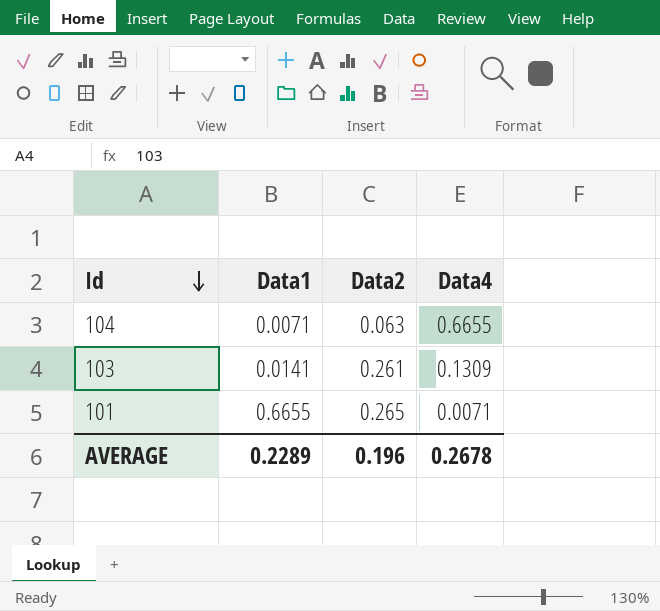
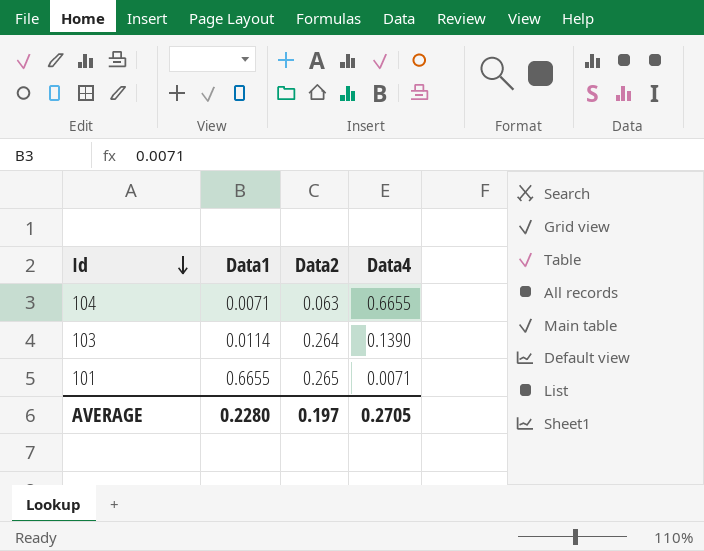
103 | Data1: 0.0141 -> 0.0114
103 | Data2: 0.261 -> 0.264
103 | Data4: 0.1309 -> 0.1390
AVERAGE | Data1: 0.2289 -> 0.2280
AVERAGE | Data2: 0.196 -> 0.197
AVERAGE | Data4: 0.2678 -> 0.2705

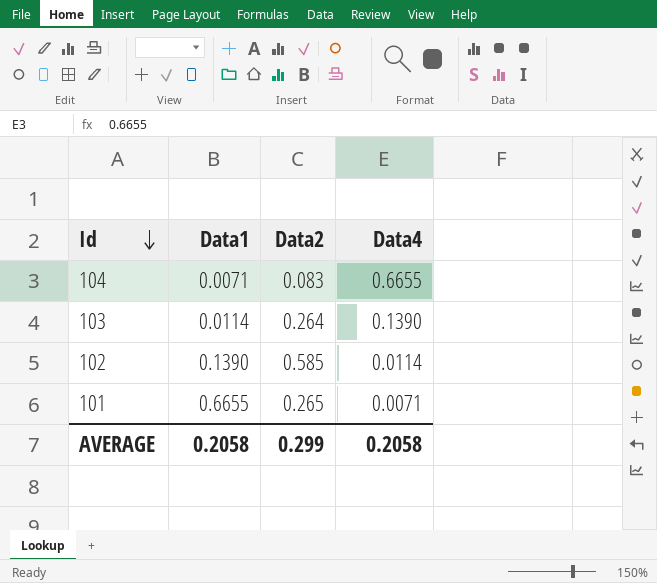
104 | Data2: 0.063 -> 0.083
row 102: none -> 0.1390 | 0.585 | 0.0114
AVERAGE | Data1: 0.2280 -> 0.2058
AVERAGE | Data2: 0.197 -> 0.299
AVERAGE | Data4: 0.2705 -> 0.2058

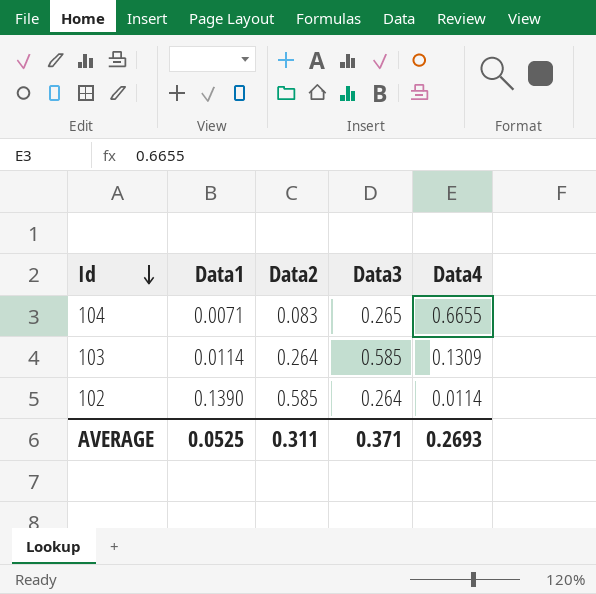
column Data3 | position: none -> 4
row 101: 0.6655 | 0.265 | 0.0071 -> none
103 | Data4: 0.1390 -> 0.1309
AVERAGE | Data1: 0.2058 -> 0.0525
AVERAGE | Data2: 0.299 -> 0.311
AVERAGE | Data4: 0.2058 -> 0.2693

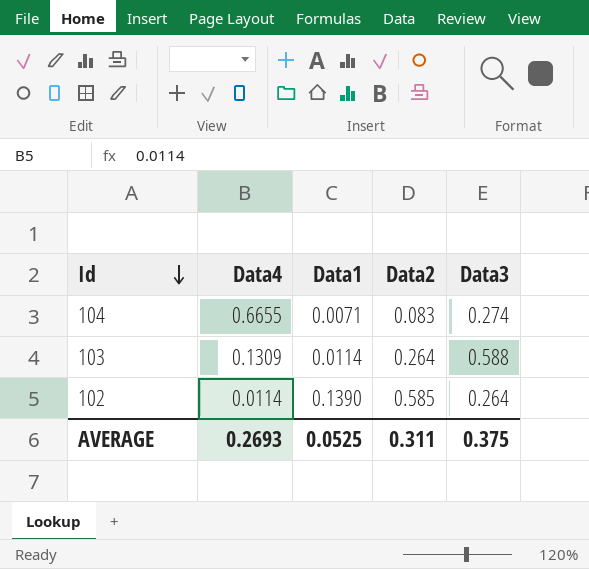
column Data4 | position: 5 -> 2
104 | Data3: 0.265 -> 0.274
103 | Data3: 0.585 -> 0.588
AVERAGE | Data3: 0.371 -> 0.375

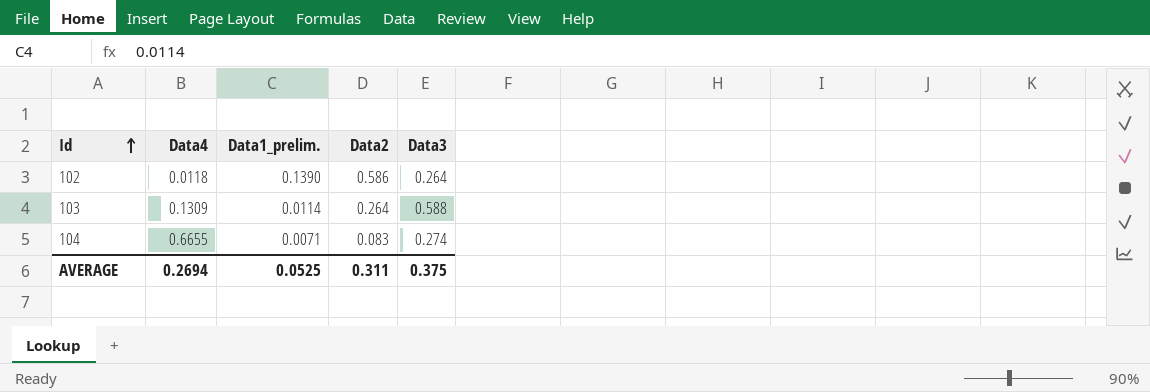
row order: Id descending -> Id ascending
column name: Data1 -> Data1_prelim.
102 | Data4: 0.0114 -> 0.0118
102 | Data2: 0.585 -> 0.586
AVERAGE | Data4: 0.2693 -> 0.2694

